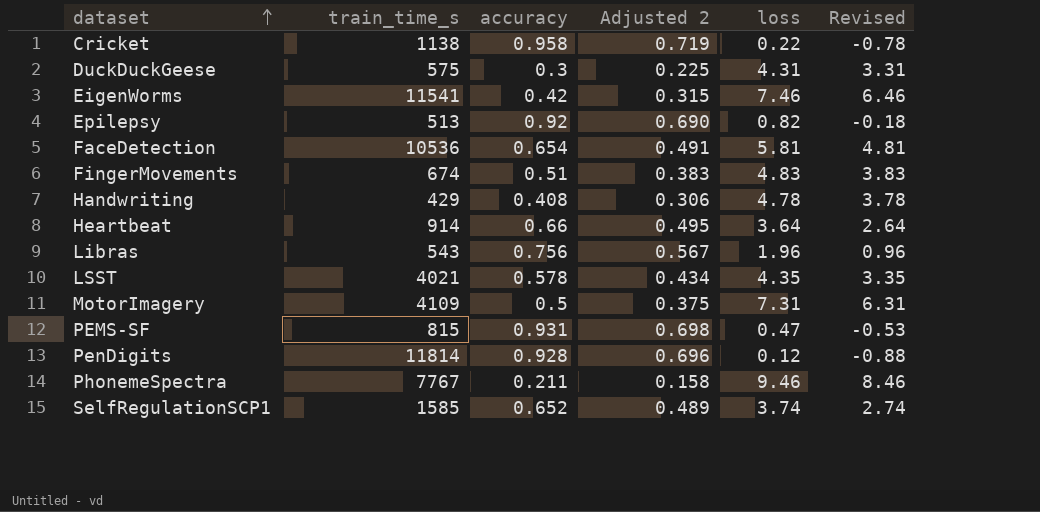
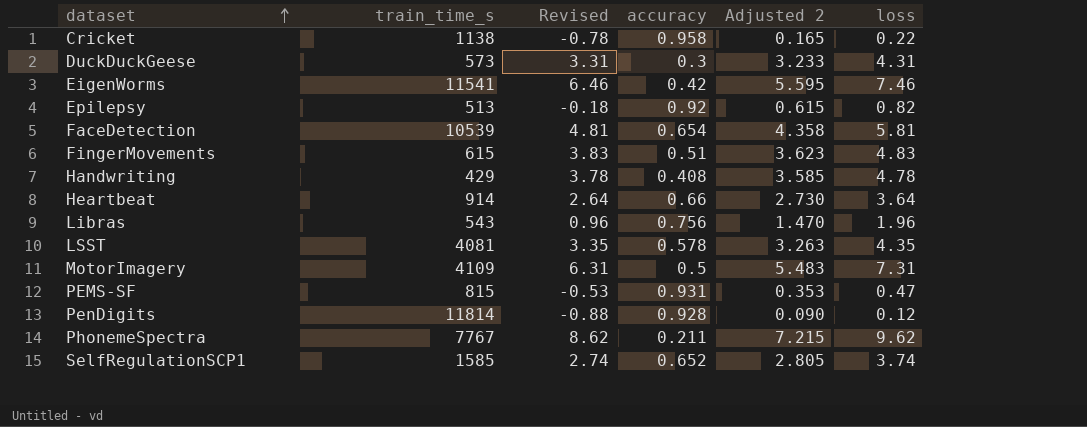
column Revised | position: 6 -> 3
column Adjusted 2 | formula: [accuracy] * 0.75 -> [loss] * 0.75
DuckDuckGeese | train_time_s: 575 -> 573
FaceDetection | train_time_s: 10536 -> 10539
FingerMovements | train_time_s: 674 -> 615
LSST | train_time_s: 4021 -> 4081
PhonemeSpectra | Revised: 8.46 -> 8.62
PhonemeSpectra | loss: 9.46 -> 9.62

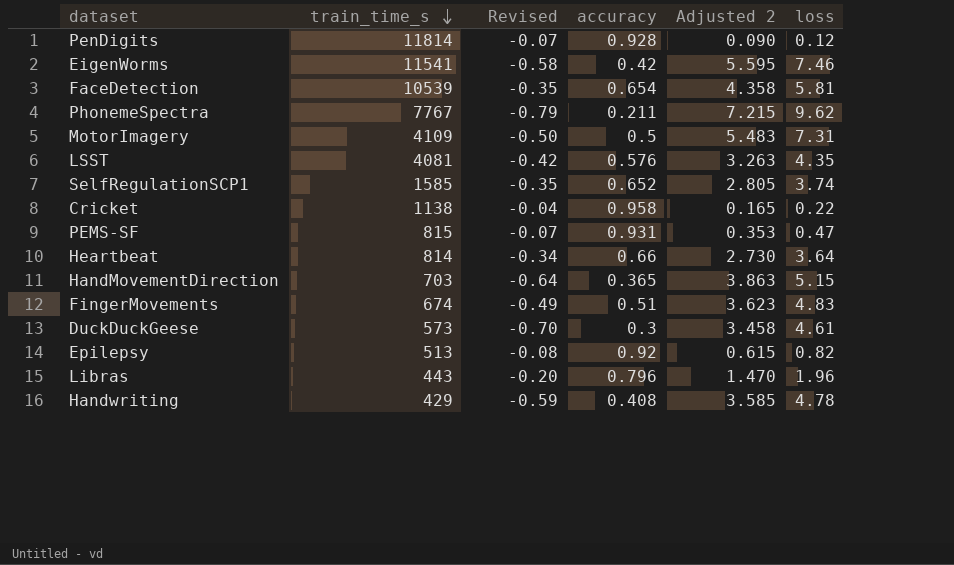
row order: dataset ascending -> train_time_s descending
column Revised | formula: [loss] - 1 -> [accuracy] - 1
LSST | accuracy: 0.578 -> 0.576
Heartbeat | train_time_s: 914 -> 814
row HandMovementDirection: none -> 703 | -0.64 | 0.365 | 3.863 | 5.15
FingerMovements | train_time_s: 615 -> 674
DuckDuckGeese | Adjusted 2: 3.233 -> 3.458
DuckDuckGeese | loss: 4.31 -> 4.61
Libras | train_time_s: 543 -> 443
Libras | accuracy: 0.756 -> 0.796

